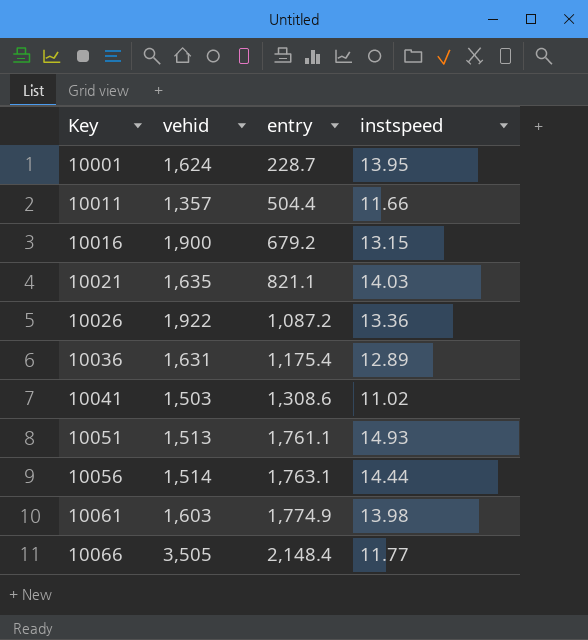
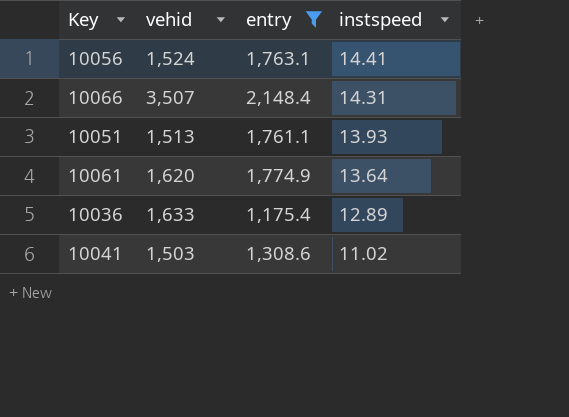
filter: none -> entry >= 1,175.4
row order: Key ascending -> instspeed descending
10056 | vehid: 1,514 -> 1,524
10056 | instspeed: 14.44 -> 14.41
10066 | vehid: 3,505 -> 3,507
10066 | instspeed: 11.77 -> 14.31
10051 | instspeed: 14.93 -> 13.93
10061 | vehid: 1,603 -> 1,620
10061 | instspeed: 13.98 -> 13.64
10036 | vehid: 1,631 -> 1,633

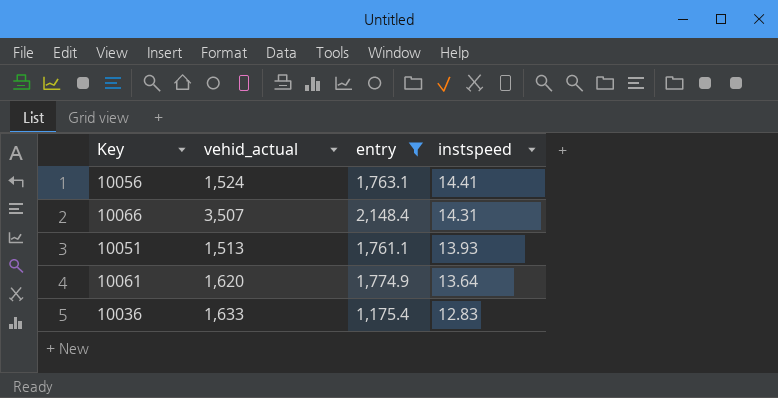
column name: vehid -> vehid_actual
row 10041: 1,503 | 1,308.6 | 11.02 -> none
10036 | instspeed: 12.89 -> 12.83

